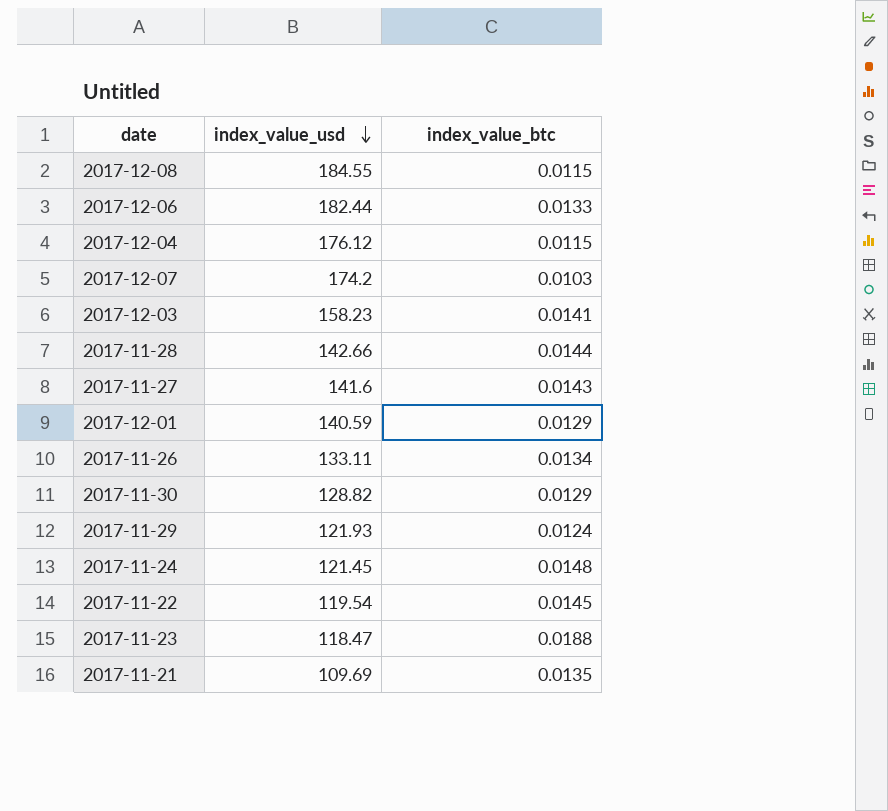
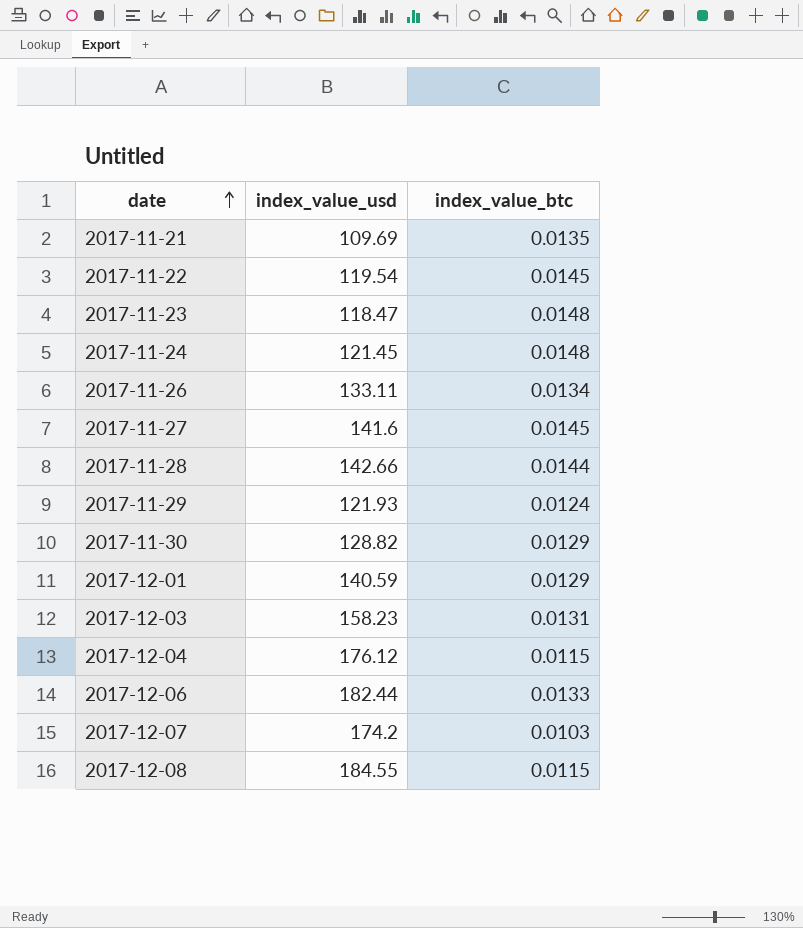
row order: index_value_usd descending -> date ascending
2017-11-23 | index_value_btc: 0.0188 -> 0.0148
2017-11-27 | index_value_btc: 0.0143 -> 0.0145
2017-12-03 | index_value_btc: 0.0141 -> 0.0131

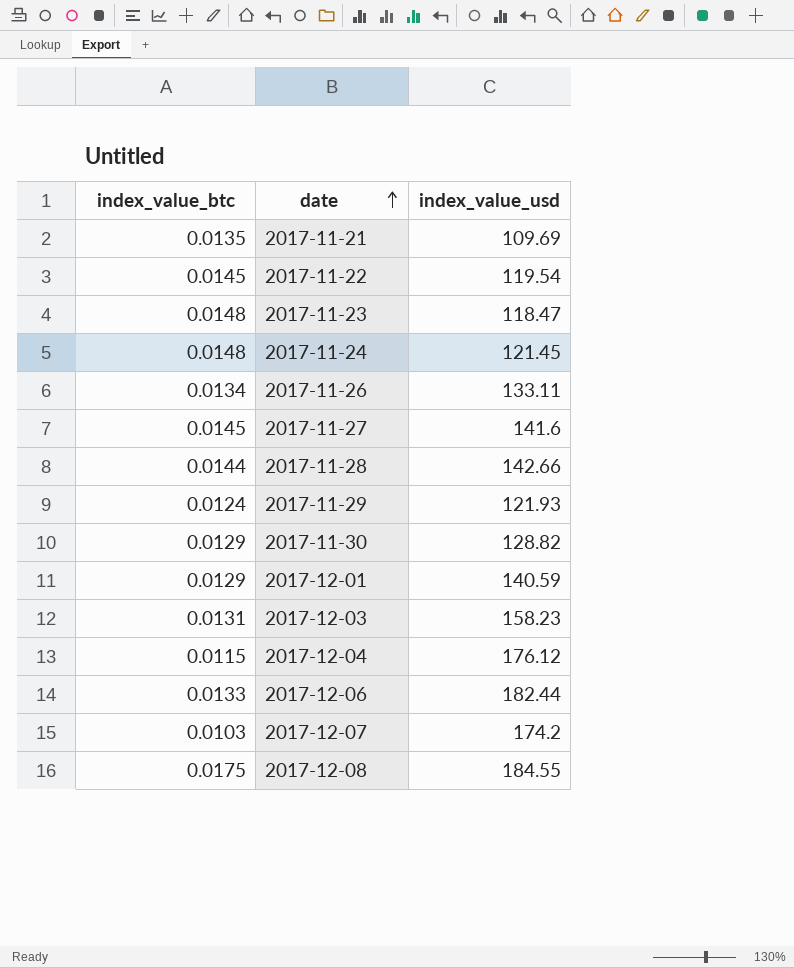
column index_value_btc | position: 3 -> 1
2017-12-08 | index_value_btc: 0.0115 -> 0.0175

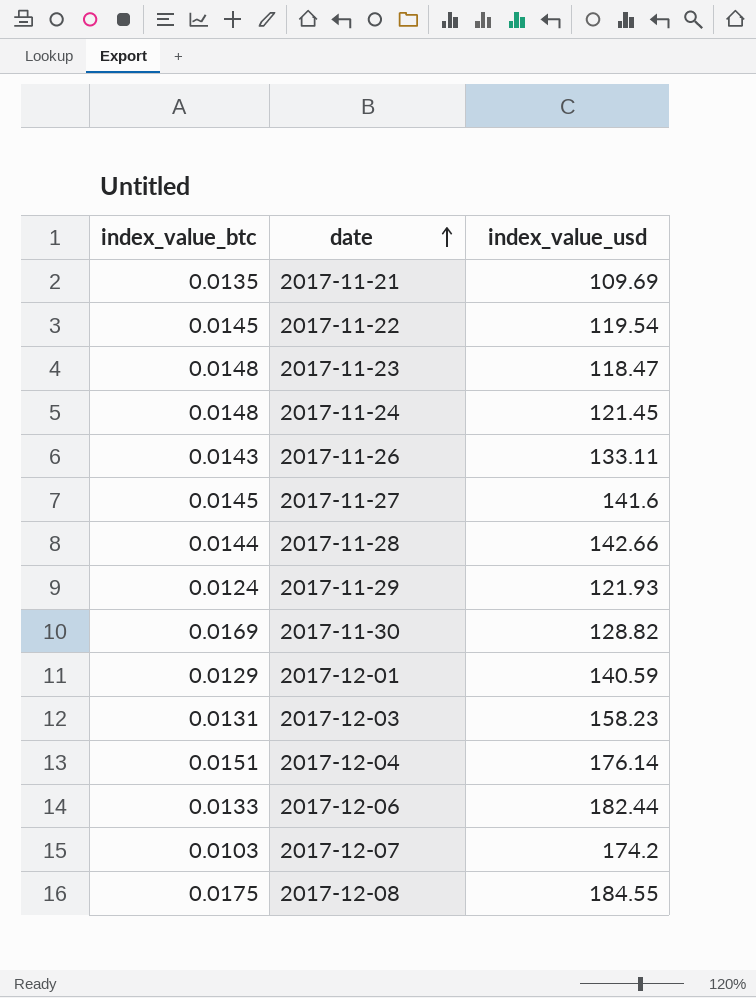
2017-11-26 | index_value_btc: 0.0134 -> 0.0143
2017-11-30 | index_value_btc: 0.0129 -> 0.0169
2017-12-04 | index_value_btc: 0.0115 -> 0.0151
2017-12-04 | index_value_usd: 176.12 -> 176.14

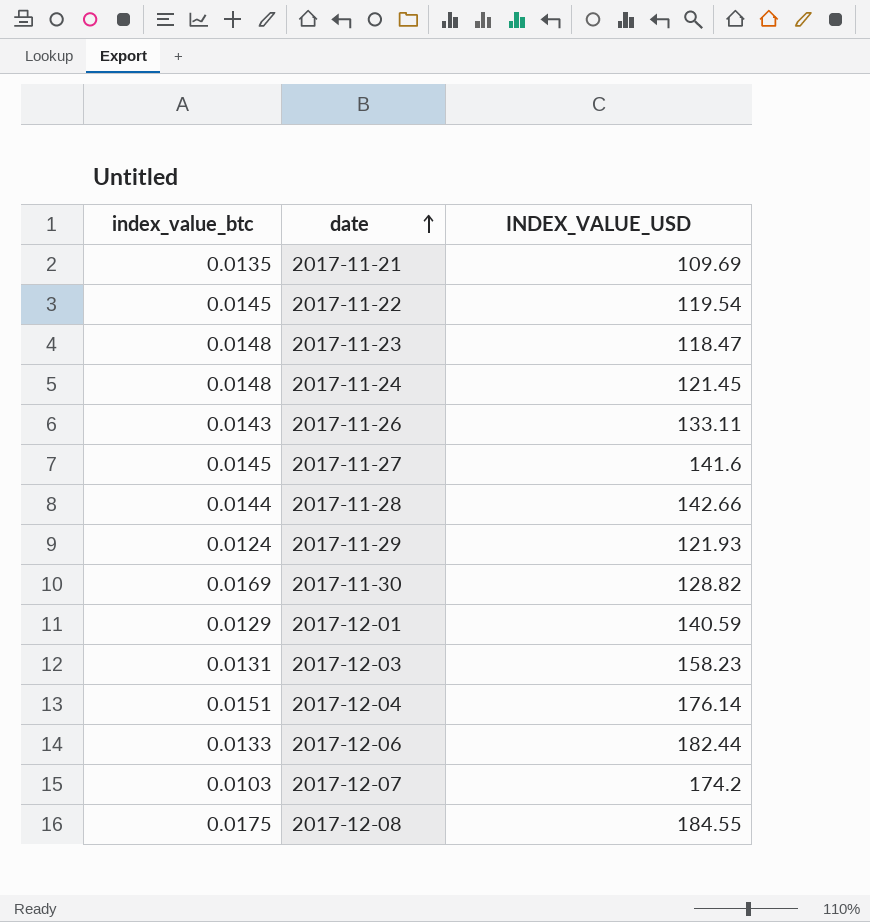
column name: index_value_usd -> INDEX_VALUE_USD

